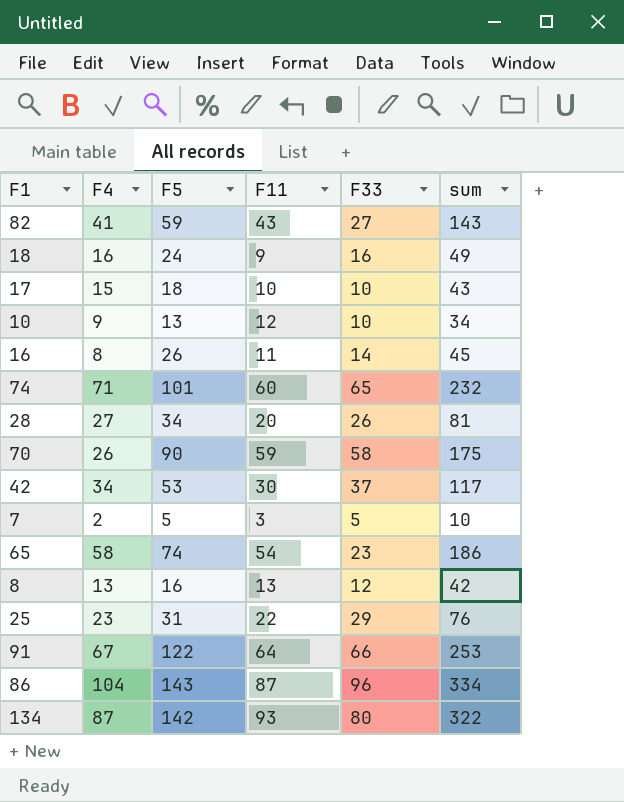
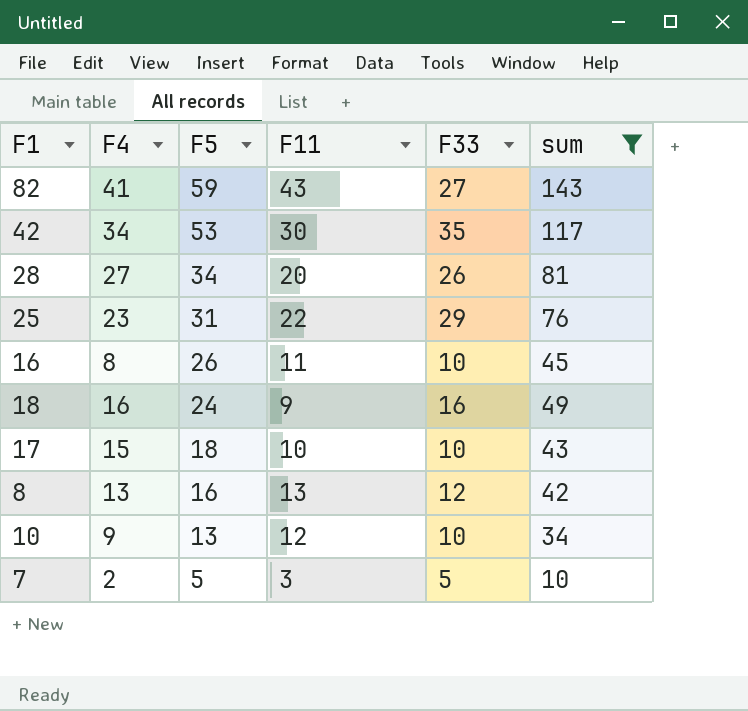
filter: none -> sum <= 143
row order: none -> F5 descending
42 | F33: 37 -> 35
16 | F33: 14 -> 10

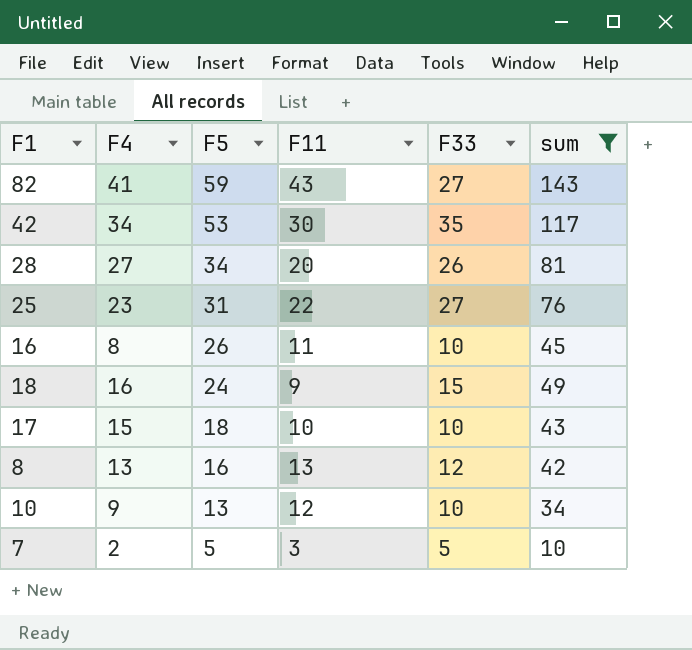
25 | F33: 29 -> 27
18 | F33: 16 -> 15

